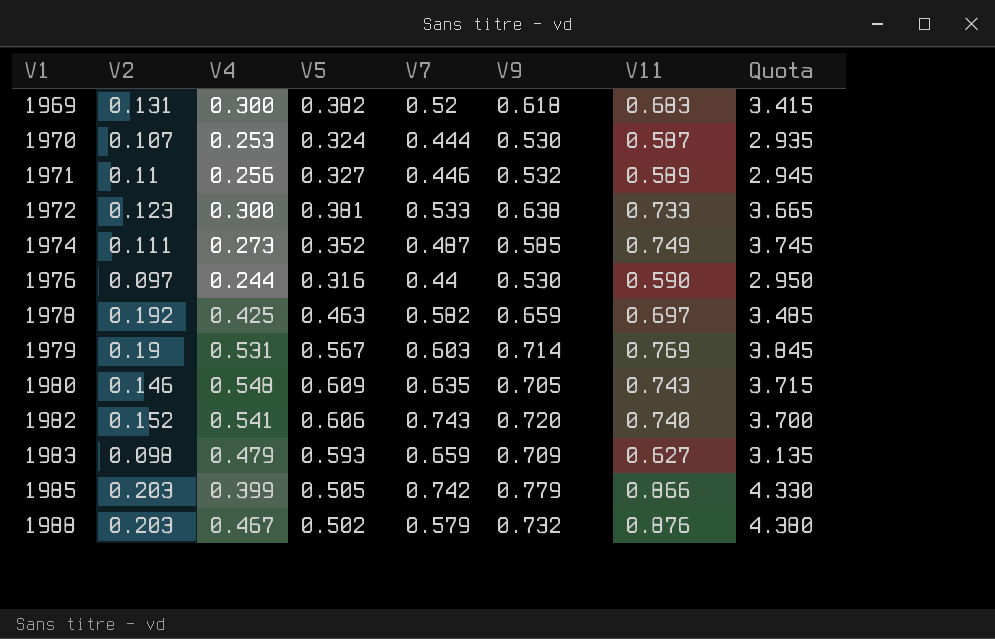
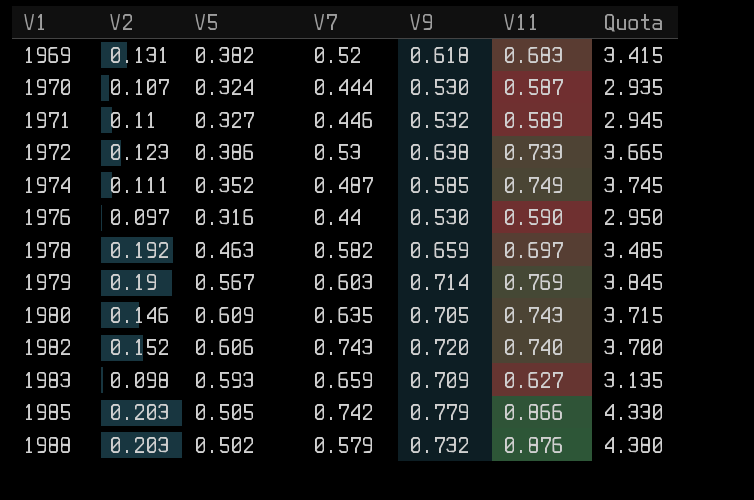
column V4 | position: 3 -> none
1972 | V5: 0.381 -> 0.386
1972 | V7: 0.533 -> 0.53

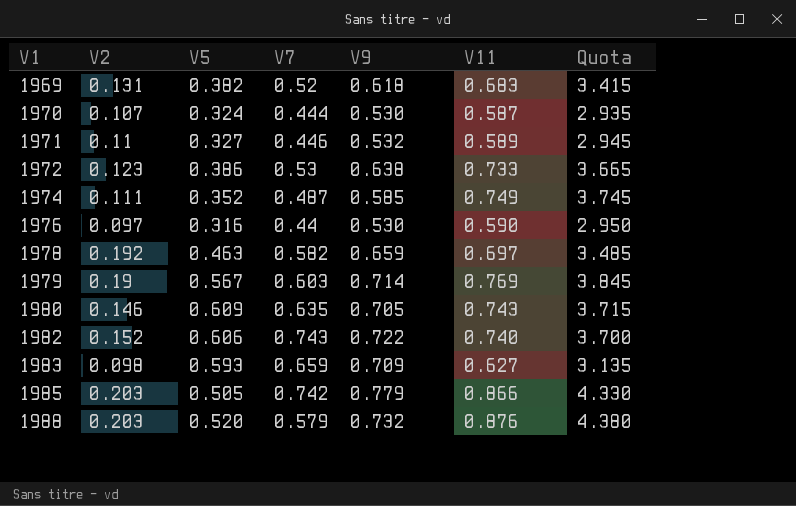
1982 | V9: 0.720 -> 0.722
1988 | V5: 0.502 -> 0.520

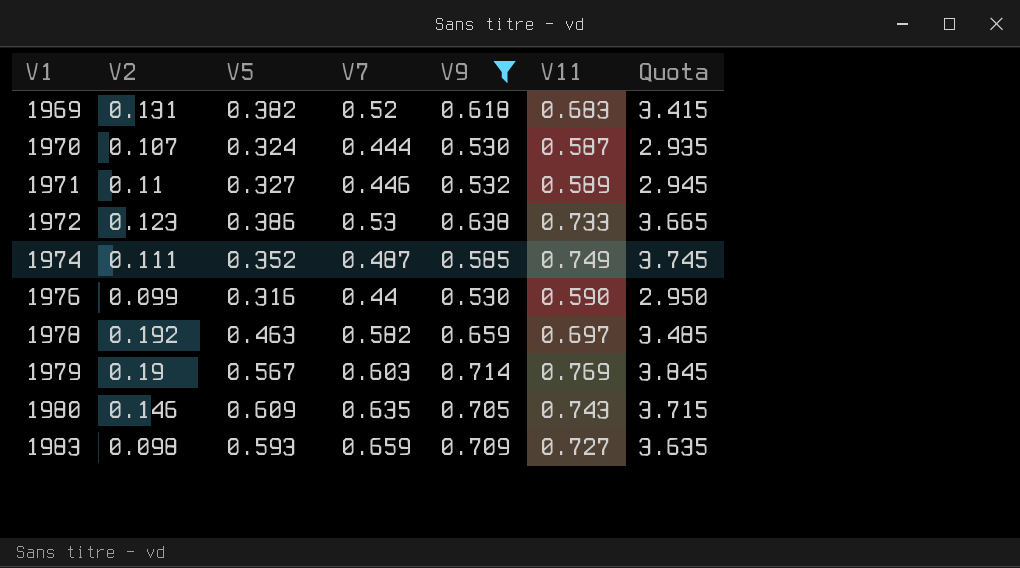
filter: none -> V9 <= 0.714
1976 | V2: 0.097 -> 0.099
1983 | V11: 0.627 -> 0.727
1983 | Quota: 3.135 -> 3.635

